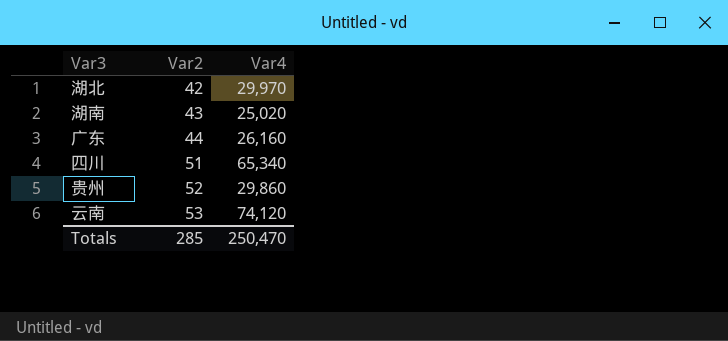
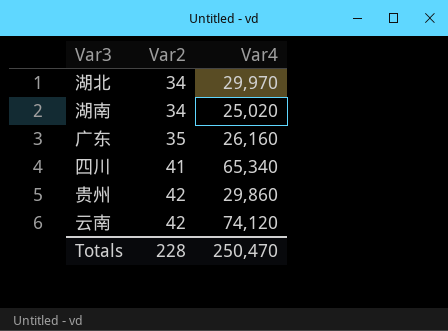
湖北 | Var2: 42 -> 34
湖南 | Var2: 43 -> 34
广东 | Var2: 44 -> 35
四川 | Var2: 51 -> 41
贵州 | Var2: 52 -> 42
云南 | Var2: 53 -> 42
Totals | Var2: 285 -> 228

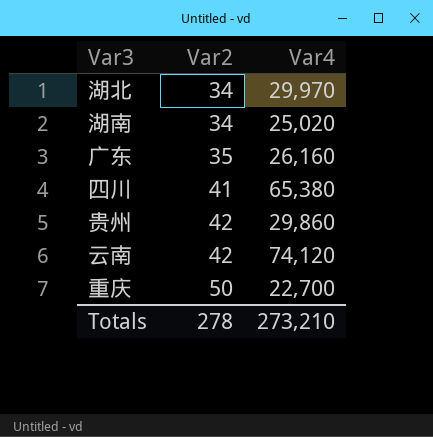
四川 | Var4: 65,340 -> 65,380
row 重庆: none -> 50 | 22,700
Totals | Var2: 228 -> 278
Totals | Var4: 250,470 -> 273,210

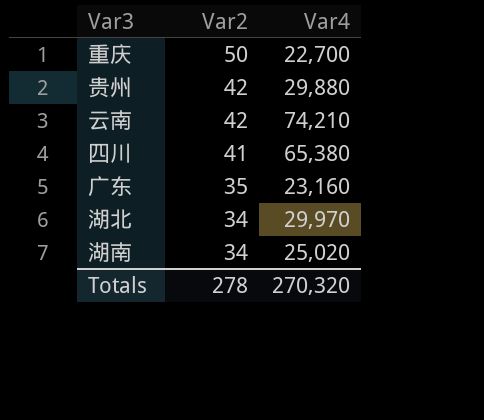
row order: Var2 ascending -> Var2 descending
贵州 | Var4: 29,860 -> 29,880
云南 | Var4: 74,120 -> 74,210
广东 | Var4: 26,160 -> 23,160
Totals | Var4: 273,210 -> 270,320

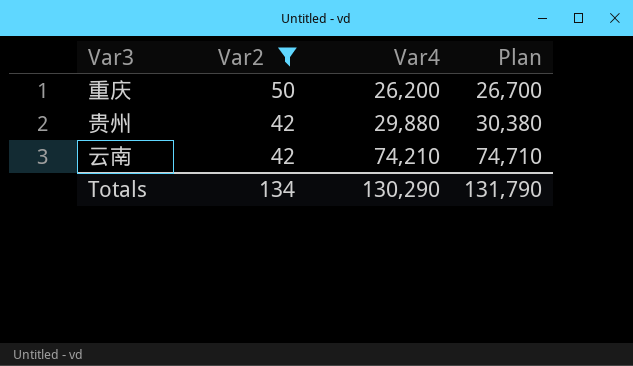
filter: none -> Var2 >= 42
column Plan | formula: none -> [Var4] + 500
重庆 | Var4: 22,700 -> 26,200
Totals | Var2: 278 -> 134
Totals | Var4: 270,320 -> 130,290

